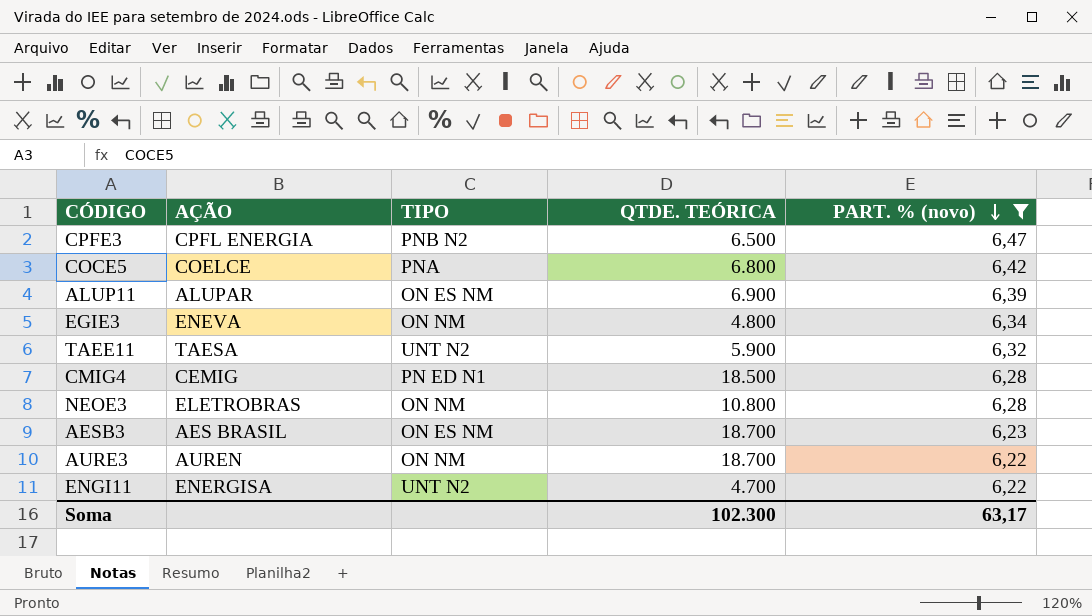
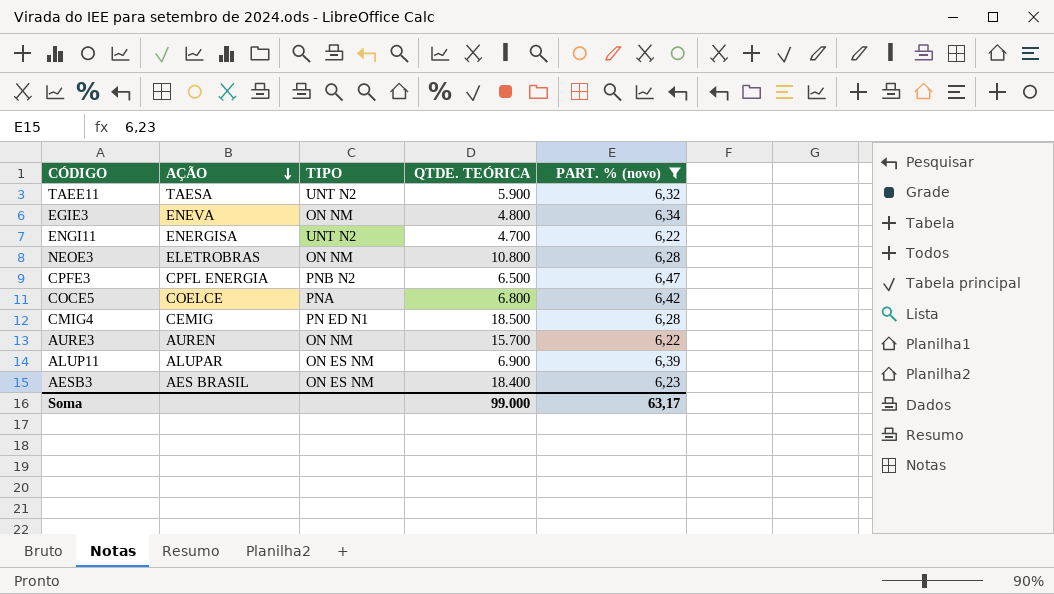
row order: PART. % (novo) descending -> AÇÃO descending
AURE3 | QTDE. TEÓRICA: 18.700 -> 15.700
AESB3 | QTDE. TEÓRICA: 18.700 -> 18.400
Soma | QTDE. TEÓRICA: 102.300 -> 99.000

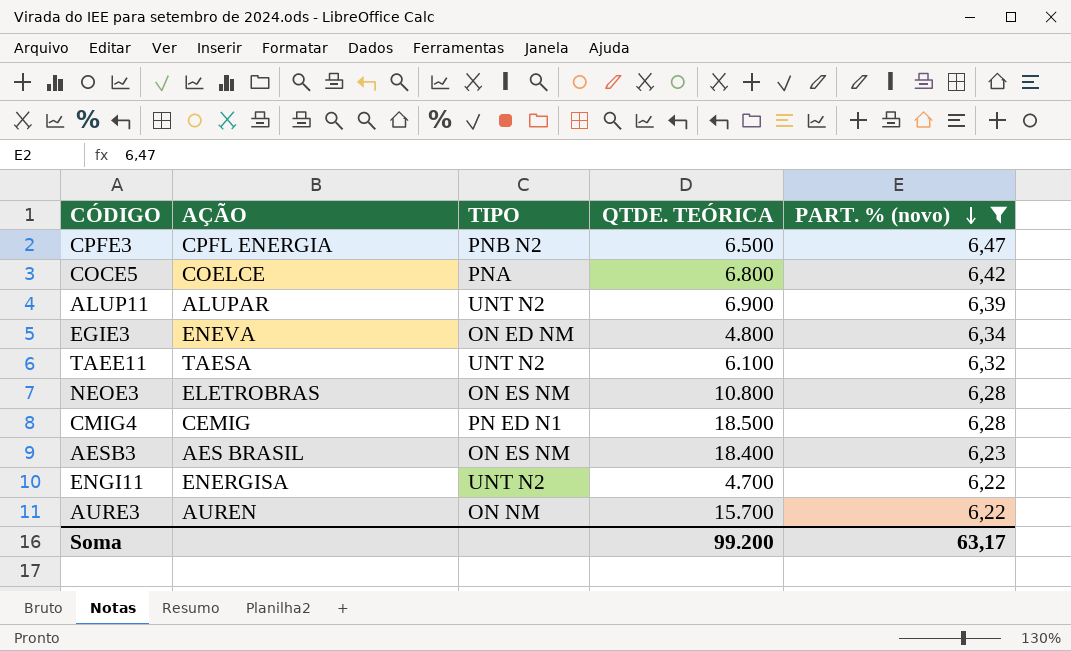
row order: AÇÃO descending -> PART. % (novo) descending
ALUP11 | TIPO: ON ES NM -> UNT N2
EGIE3 | TIPO: ON NM -> ON ED NM
TAEE11 | QTDE. TEÓRICA: 5.900 -> 6.100
NEOE3 | TIPO: ON NM -> ON ES NM
Soma | QTDE. TEÓRICA: 99.000 -> 99.200

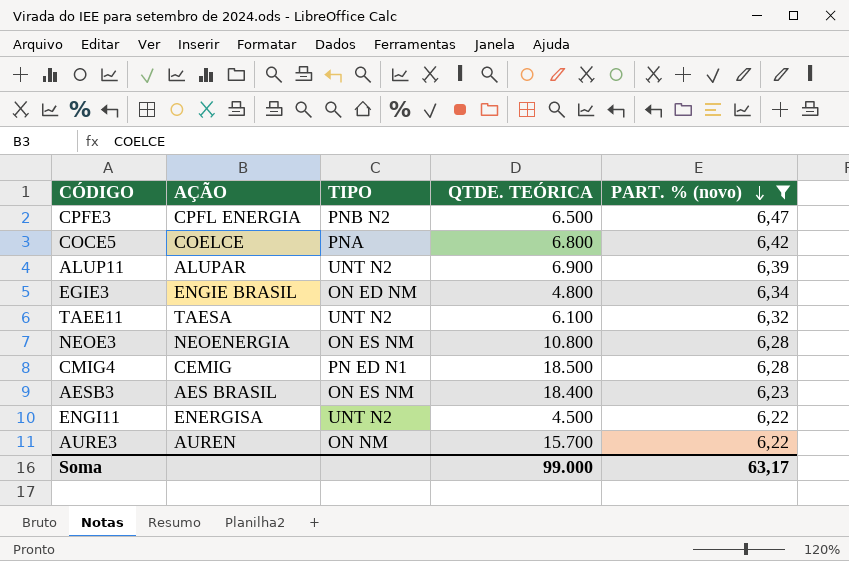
EGIE3 | AÇÃO: ENEVA -> ENGIE BRASIL
NEOE3 | AÇÃO: ELETROBRAS -> NEOENERGIA
ENGI11 | QTDE. TEÓRICA: 4.700 -> 4.500
Soma | QTDE. TEÓRICA: 99.200 -> 99.000

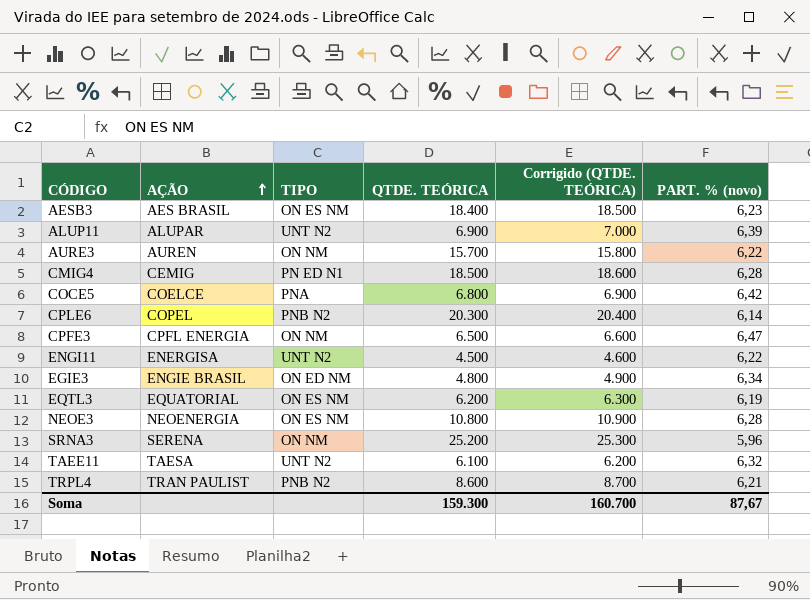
filter: PART. % (novo) >= 6,22 -> none
row order: PART. % (novo) descending -> AÇÃO ascending
column Corrigido (QTDE. TEÓRICA) | formula: none -> [QTDE. TEÓRICA] + 100
CPFE3 | TIPO: PNB N2 -> ON NM
Soma | QTDE. TEÓRICA: 99.000 -> 159.300
Soma | PART. % (novo): 63,17 -> 87,67

